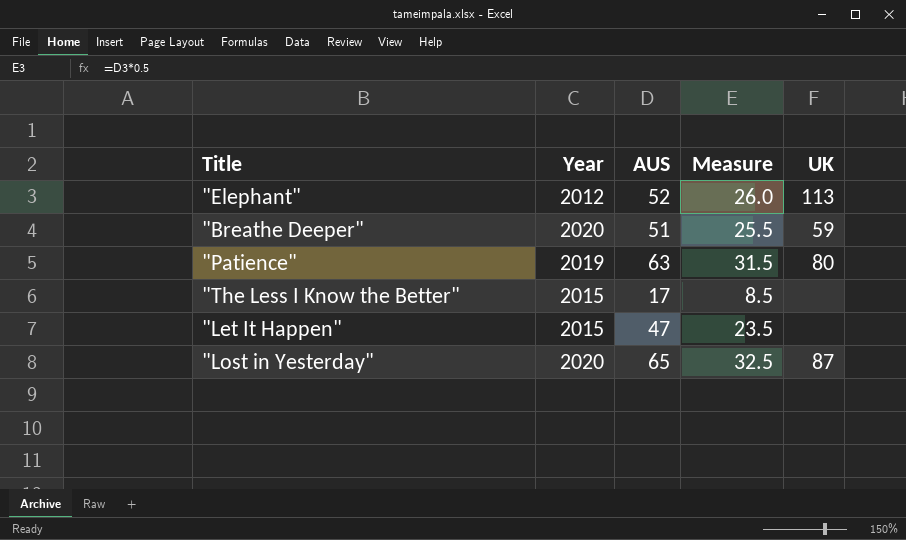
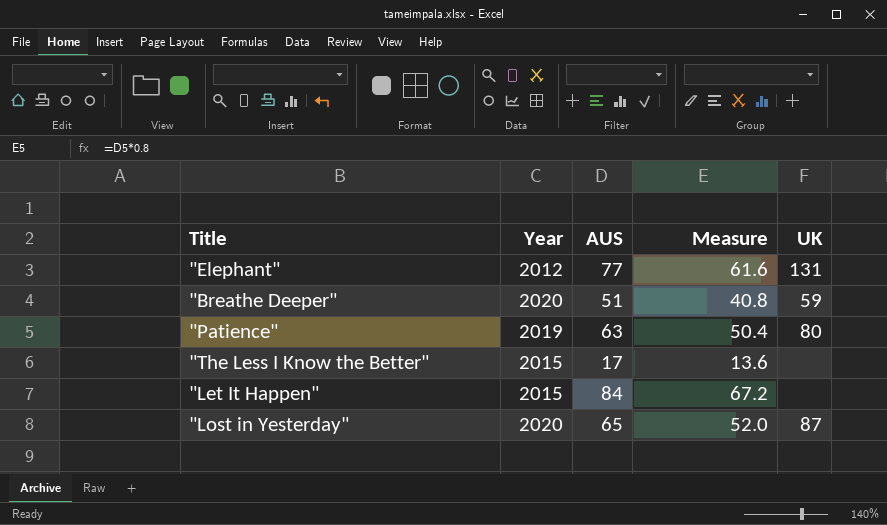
column Measure | formula: [AUS] * 0.5 -> [AUS] * 0.8
"Elephant" | AUS: 52 -> 77
"Elephant" | UK: 113 -> 131
"Let It Happen" | AUS: 47 -> 84

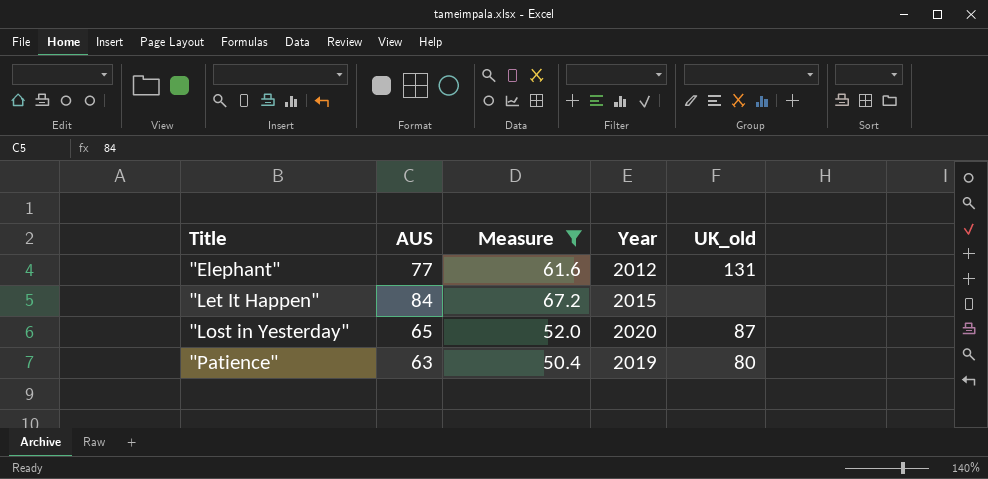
filter: none -> Measure >= 50.4
row order: none -> Title ascending
column Year | position: 2 -> 4
column name: UK -> UK_old

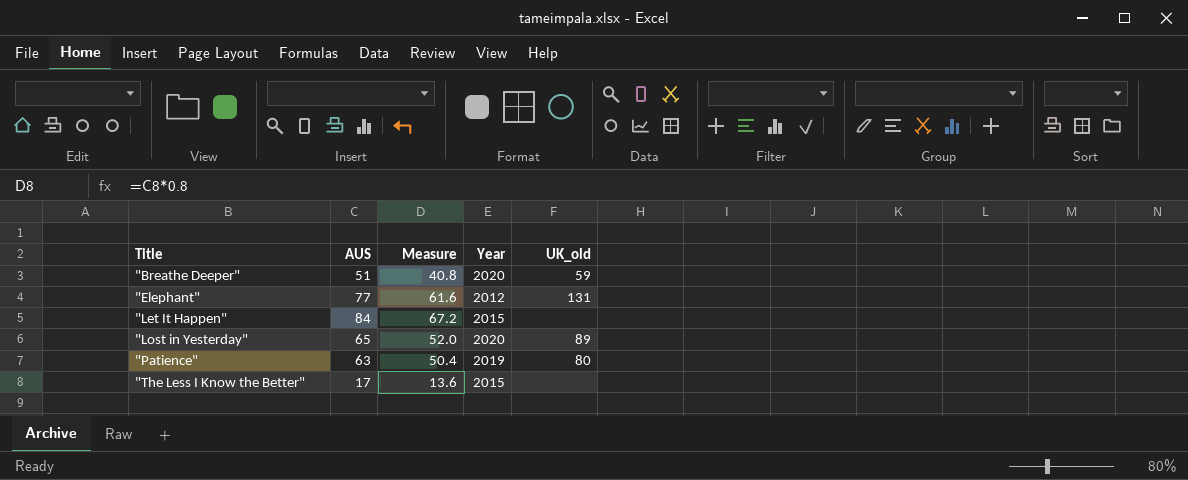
filter: Measure >= 50.4 -> none
"Lost in Yesterday" | UK_old: 87 -> 89

